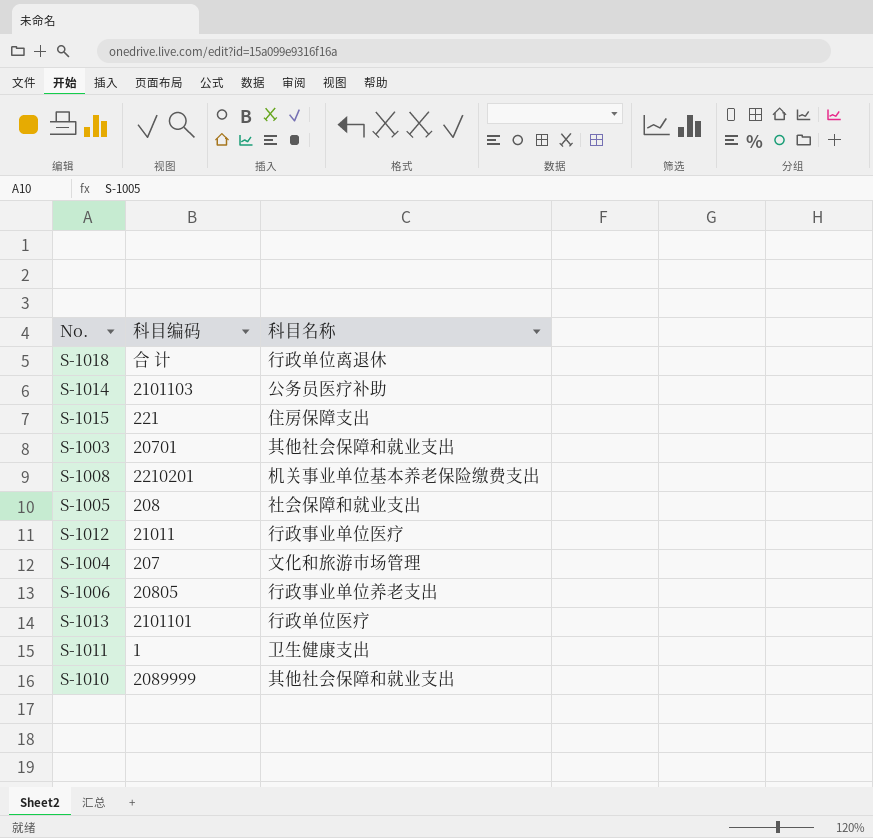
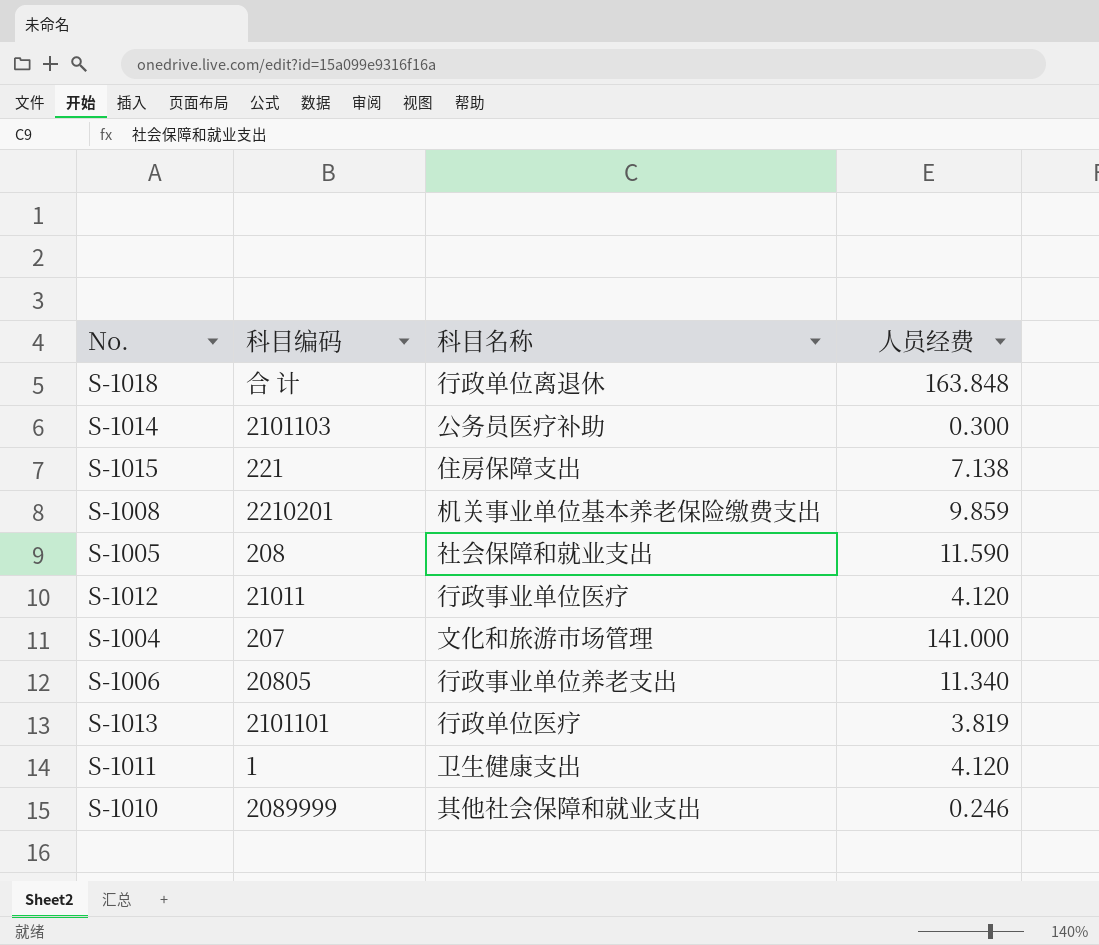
column 人员经费 | position: none -> 4
row S-1003: 20701 | 其他社会保障和就业支出 -> none

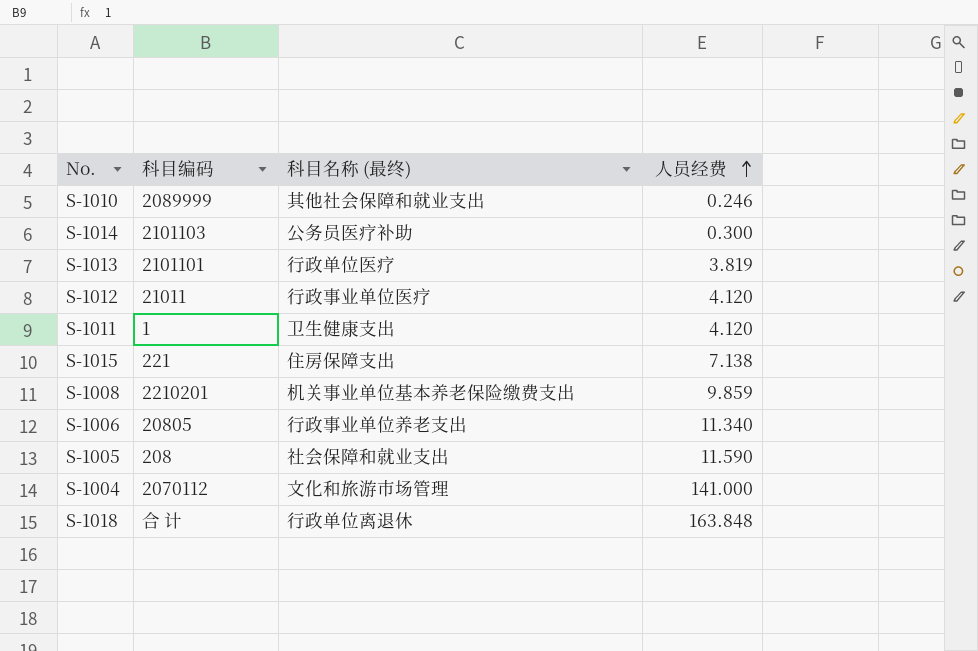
row order: none -> 人员经费 ascending
column name: 科目名称 -> 科目名称 (最终)
S-1004 | 科目编码: 207 -> 2070112

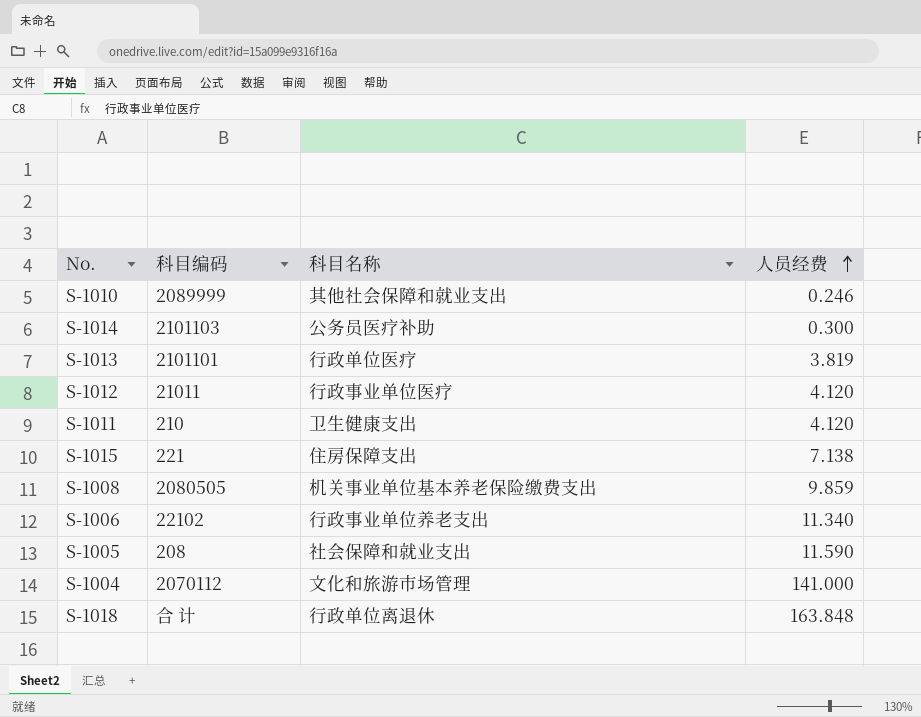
column name: 科目名称 (最终) -> 科目名称
S-1011 | 科目编码: 1 -> 210
S-1008 | 科目编码: 2210201 -> 2080505
S-1006 | 科目编码: 20805 -> 22102

